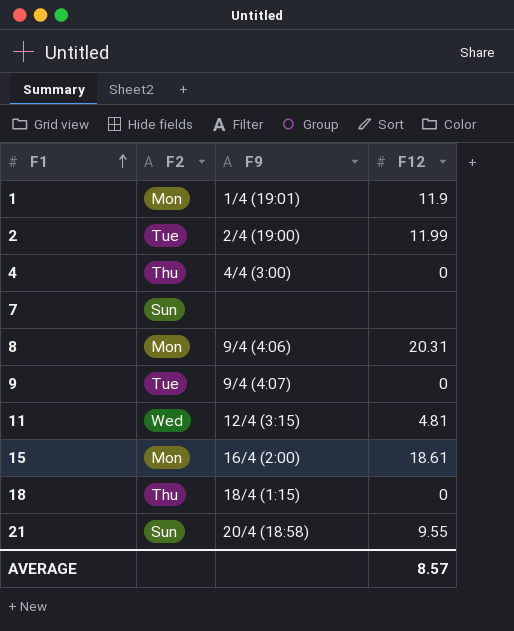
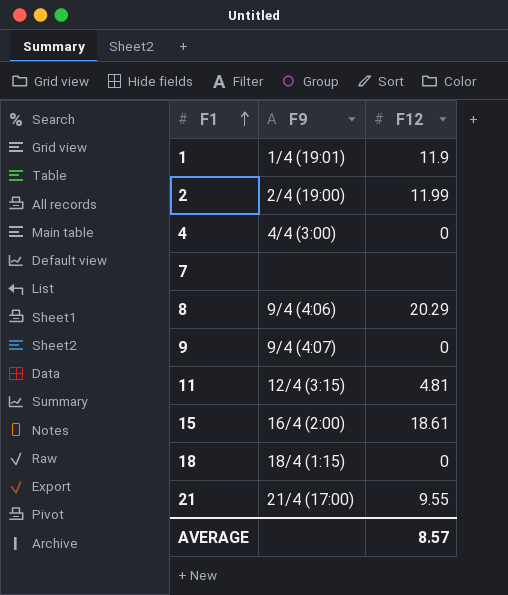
column F2 | position: 2 -> none
8 | F12: 20.31 -> 20.29
21 | F9: 20/4 (18:58) -> 21/4 (17:00)

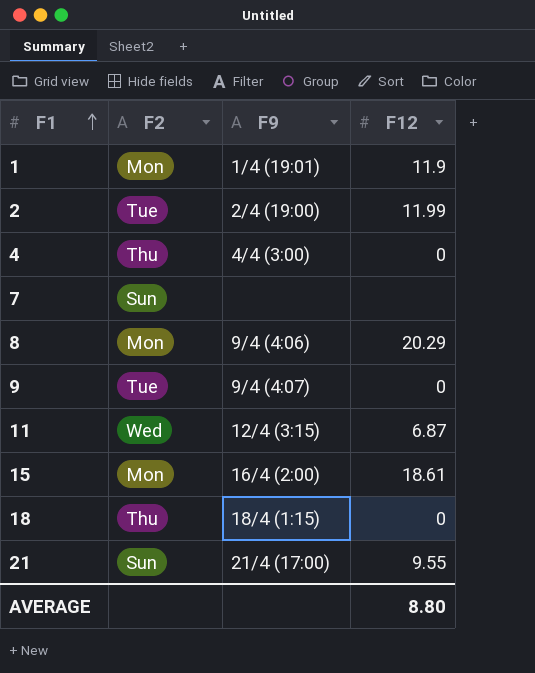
column F2 | position: none -> 2
11 | F12: 4.81 -> 6.87
AVERAGE | F12: 8.57 -> 8.80

